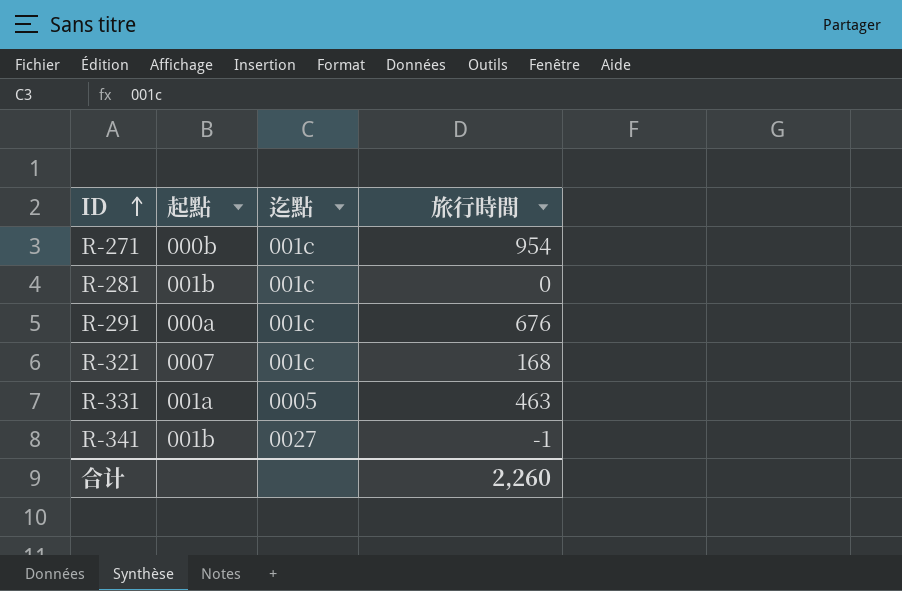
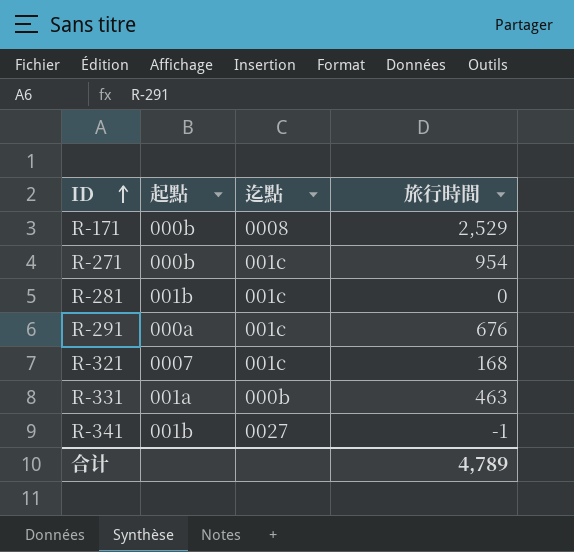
row R-171: none -> 000b | 0008 | 2,529
R-331 | 迄點: 0005 -> 000b
合计 | 旅行時間: 2,260 -> 4,789

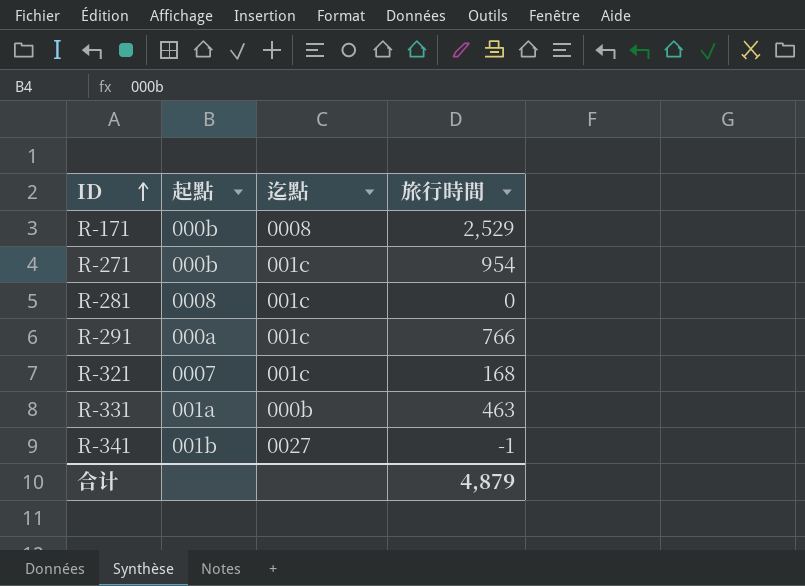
R-281 | 起點: 001b -> 0008
R-291 | 旅行時間: 676 -> 766
合计 | 旅行時間: 4,789 -> 4,879

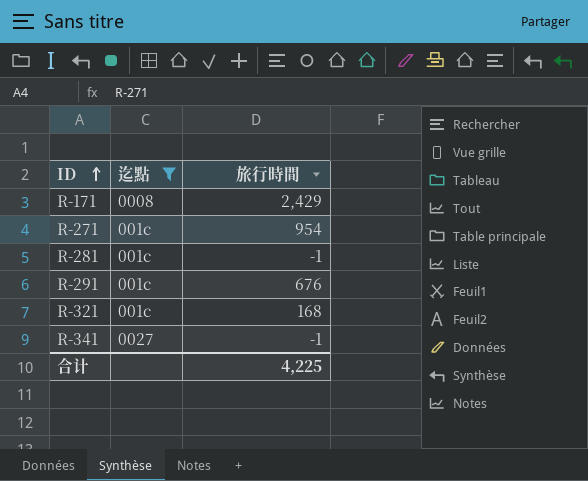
filter: none -> 迄點 != 000b
column 起點 | position: 2 -> none
R-171 | 旅行時間: 2,529 -> 2,429
R-281 | 旅行時間: 0 -> -1
R-291 | 旅行時間: 766 -> 676
合计 | 旅行時間: 4,879 -> 4,225

